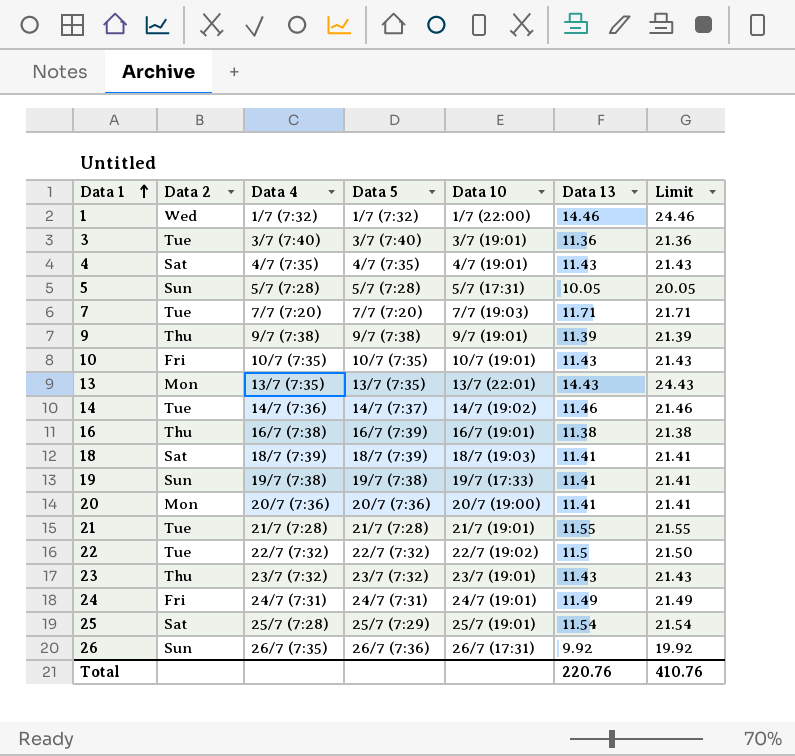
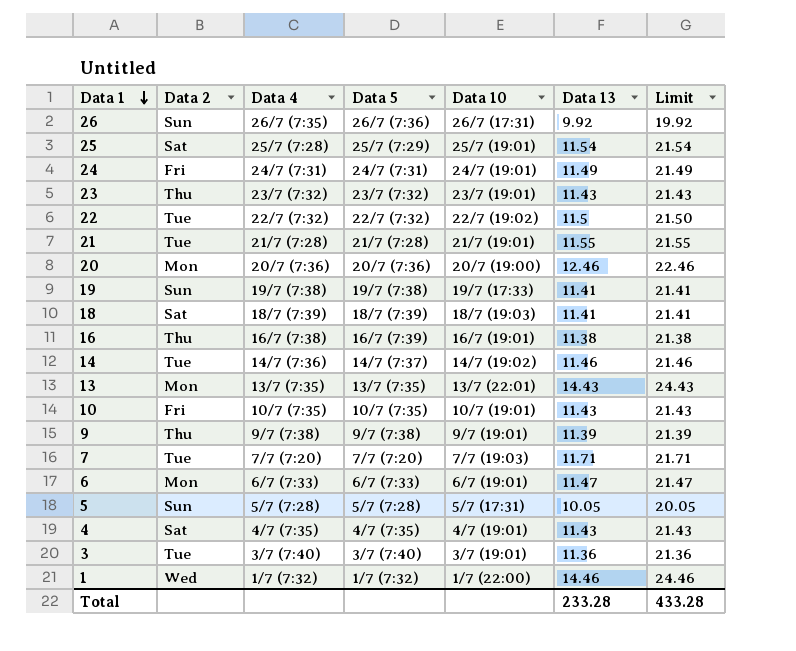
row order: Data 1 ascending -> Data 1 descending
20 | Data 13: 11.41 -> 12.46
20 | Limit: 21.41 -> 22.46
row 6: none -> Mon | 6/7 (7:33) | 6/7 (7:33) | 6/7 (19:01) | 11.47 | 21.47
Total | Data 13: 220.76 -> 233.28
Total | Limit: 410.76 -> 433.28

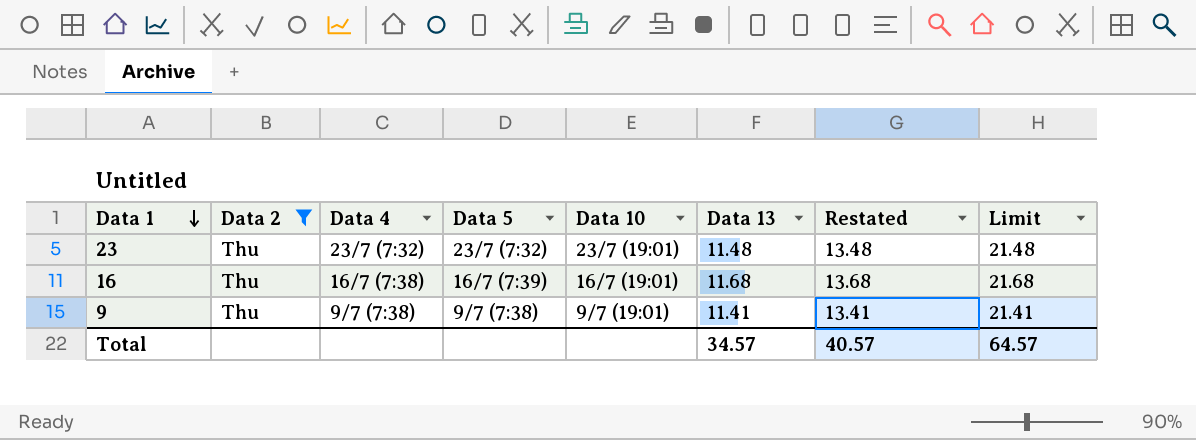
filter: none -> Data 2 = Thu
column Restated | formula: none -> [Data 13] + 2
23 | Data 13: 11.43 -> 11.48
23 | Limit: 21.43 -> 21.48
16 | Data 13: 11.38 -> 11.68
16 | Limit: 21.38 -> 21.68
9 | Data 13: 11.39 -> 11.41
9 | Limit: 21.39 -> 21.41
Total | Data 13: 233.28 -> 34.57
Total | Limit: 433.28 -> 64.57

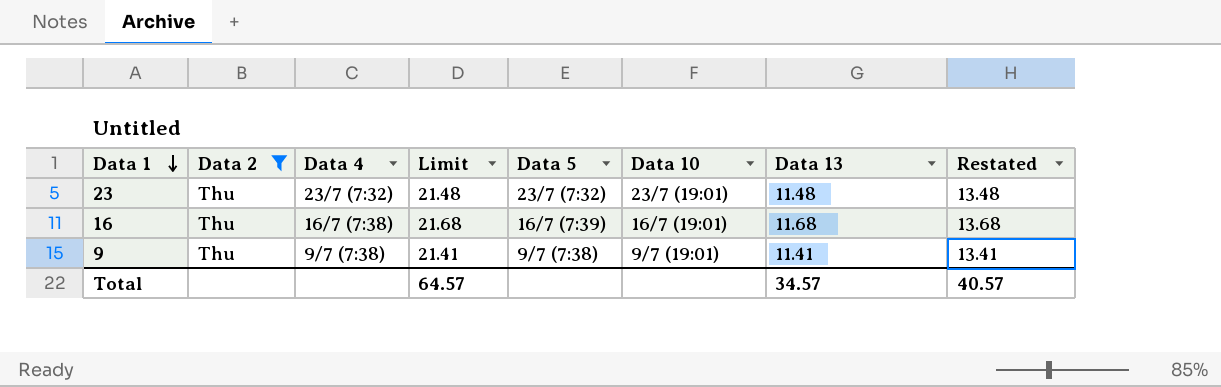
column Limit | position: 8 -> 4

